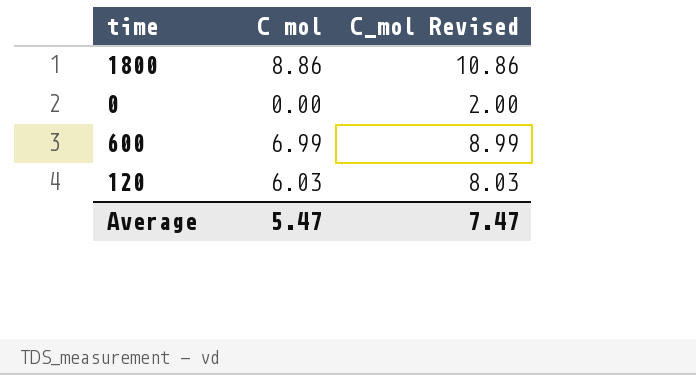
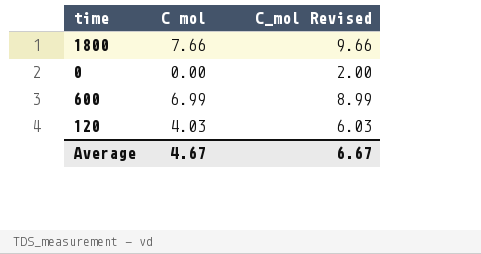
1800 | C mol: 8.86 -> 7.66
1800 | C_mol Revised: 10.86 -> 9.66
120 | C mol: 6.03 -> 4.03
120 | C_mol Revised: 8.03 -> 6.03
Average | C mol: 5.47 -> 4.67
Average | C_mol Revised: 7.47 -> 6.67

